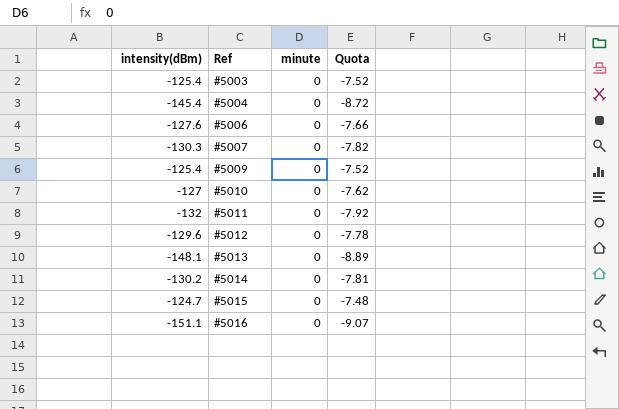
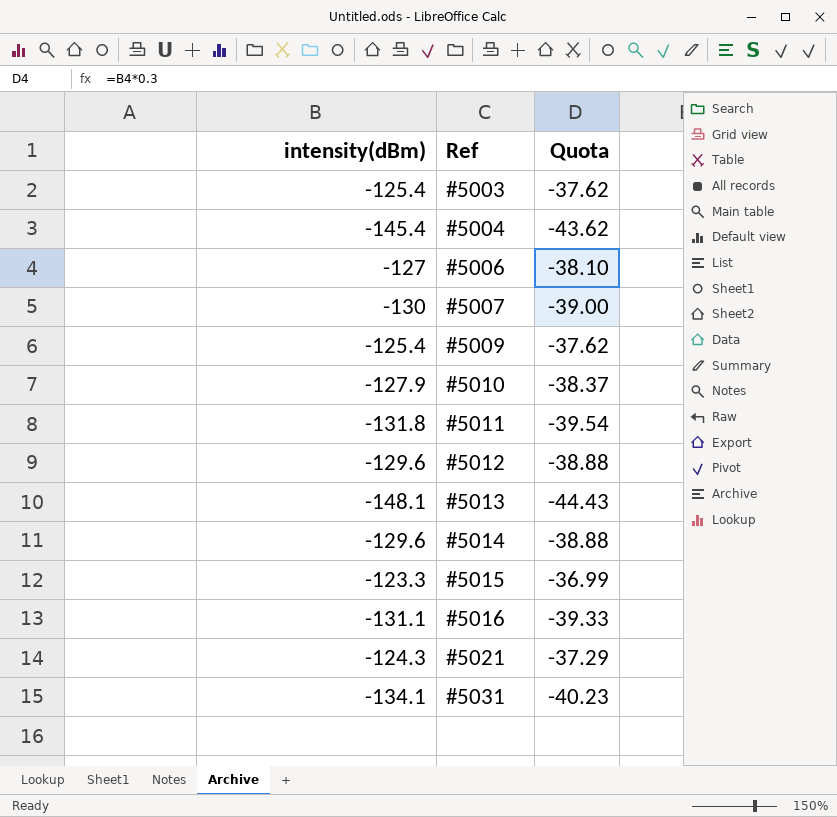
column minute | position: 3 -> none
column Quota | formula: [intensity(dBm)] * 0.06 -> [intensity(dBm)] * 0.3
#5006 | intensity(dBm): -127.6 -> -127
#5007 | intensity(dBm): -130.3 -> -130
#5010 | intensity(dBm): -127 -> -127.9
#5011 | intensity(dBm): -132 -> -131.8
#5014 | intensity(dBm): -130.2 -> -129.6
#5015 | intensity(dBm): -124.7 -> -123.3
#5016 | intensity(dBm): -151.1 -> -131.1
row #5021: none -> -124.3 | -37.29
row #5031: none -> -134.1 | -40.23

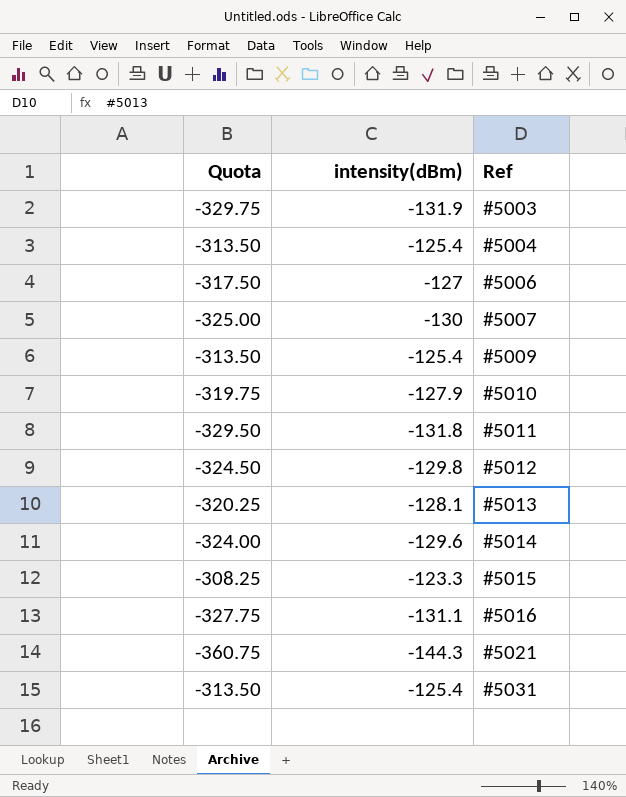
column Quota | formula: [intensity(dBm)] * 0.3 -> [intensity(dBm)] * 2.5
column Quota | position: 3 -> 1
#5003 | intensity(dBm): -125.4 -> -131.9
#5004 | intensity(dBm): -145.4 -> -125.4
#5012 | intensity(dBm): -129.6 -> -129.8
#5013 | intensity(dBm): -148.1 -> -128.1
#5021 | intensity(dBm): -124.3 -> -144.3
#5031 | intensity(dBm): -134.1 -> -125.4

